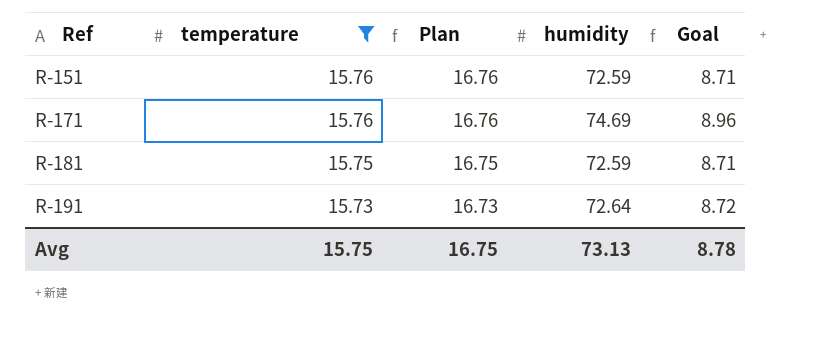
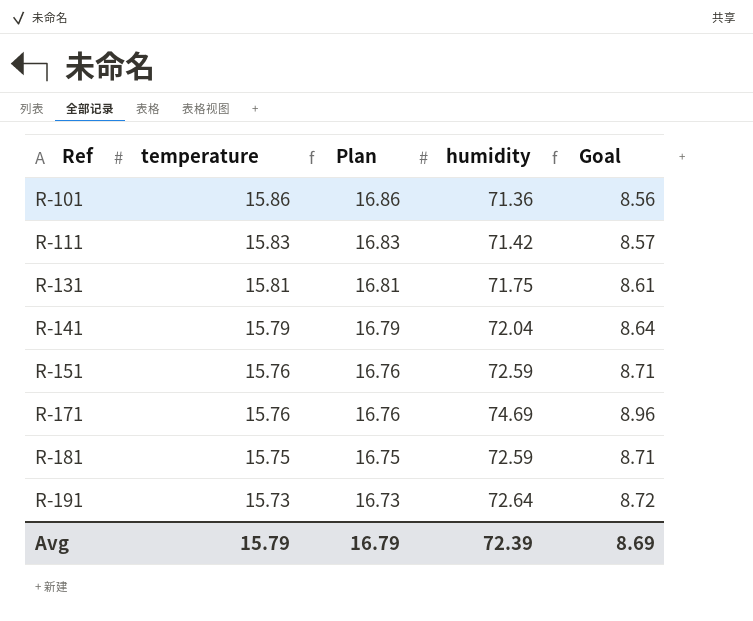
filter: temperature <= 15.76 -> none
Avg | temperature: 15.75 -> 15.79
Avg | Plan: 16.75 -> 16.79
Avg | humidity: 73.13 -> 72.39
Avg | Goal: 8.78 -> 8.69

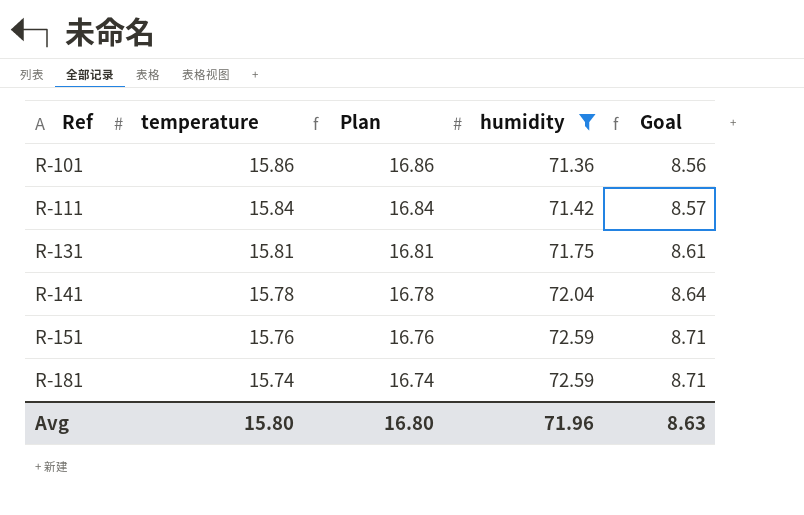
filter: none -> humidity <= 72.59
R-111 | temperature: 15.83 -> 15.84
R-111 | Plan: 16.83 -> 16.84
R-141 | temperature: 15.79 -> 15.78
R-141 | Plan: 16.79 -> 16.78
R-181 | temperature: 15.75 -> 15.74
R-181 | Plan: 16.75 -> 16.74
Avg | temperature: 15.79 -> 15.80
Avg | Plan: 16.79 -> 16.80
Avg | humidity: 72.39 -> 71.96
Avg | Goal: 8.69 -> 8.63

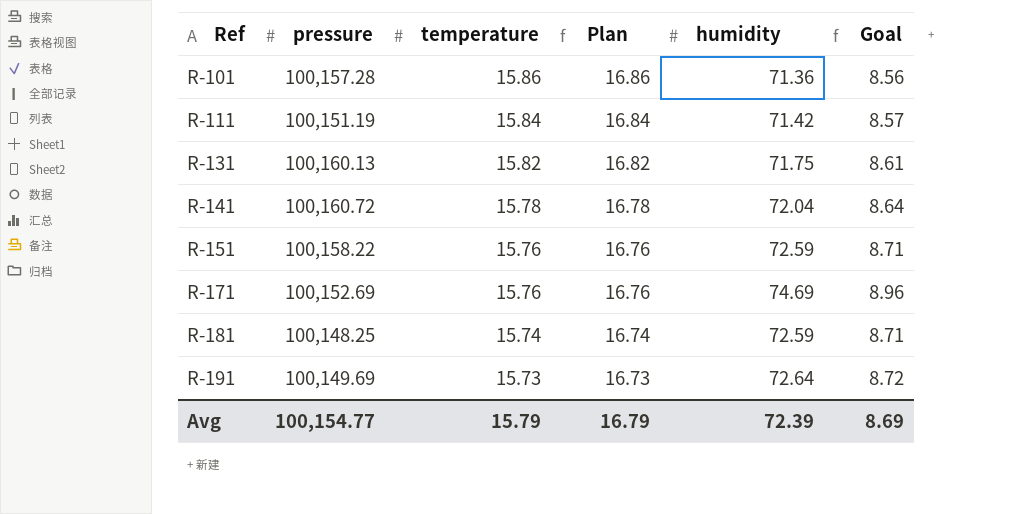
filter: humidity <= 72.59 -> none
column pressure | position: none -> 2
R-131 | temperature: 15.81 -> 15.82
R-131 | Plan: 16.81 -> 16.82
Avg | temperature: 15.80 -> 15.79
Avg | Plan: 16.80 -> 16.79
Avg | humidity: 71.96 -> 72.39
Avg | Goal: 8.63 -> 8.69

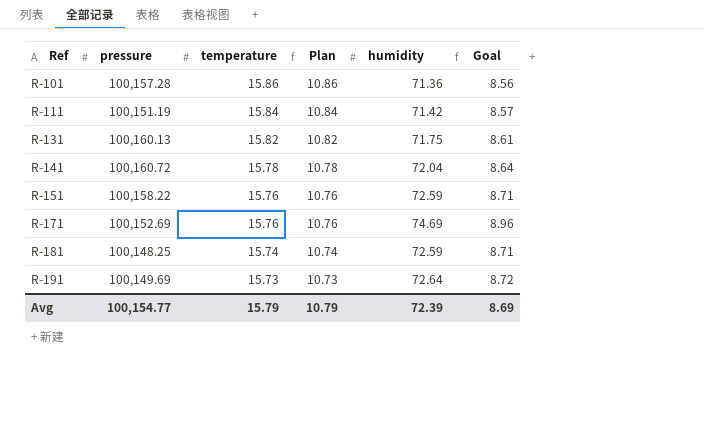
column Plan | formula: [temperature] + 1 -> [temperature] - 5
Avg | Plan: 16.79 -> 10.79

